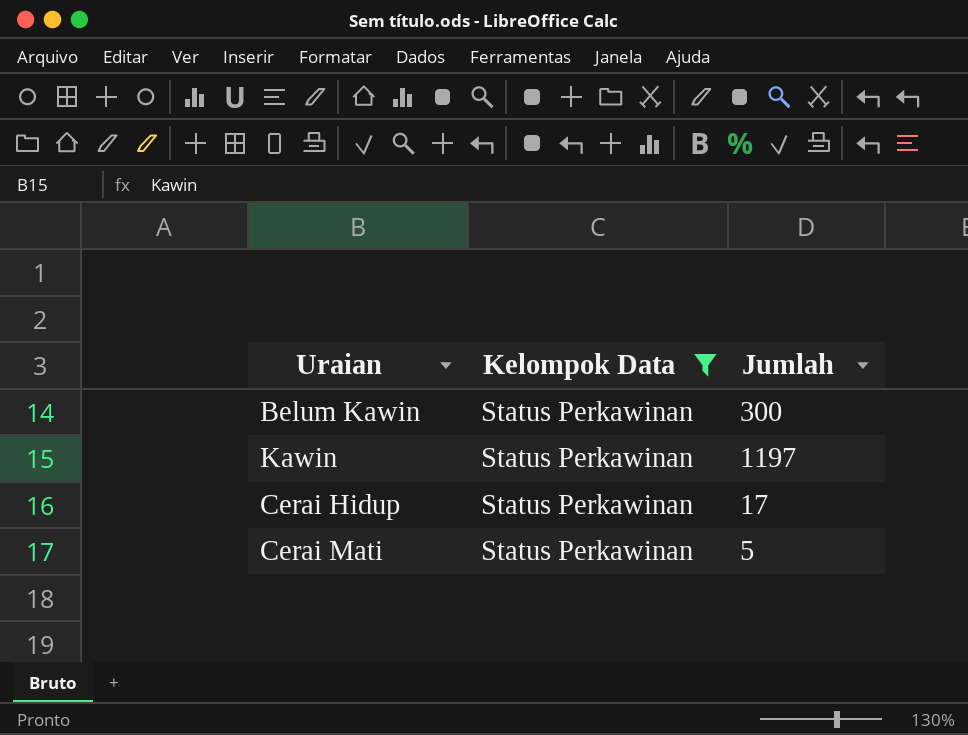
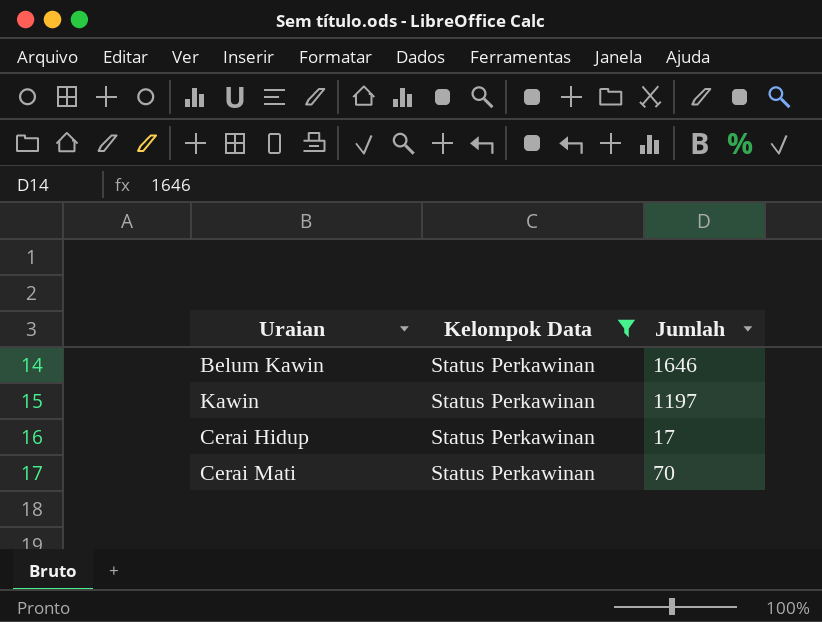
Belum Kawin | Jumlah: 300 -> 1646
Cerai Mati | Jumlah: 5 -> 70

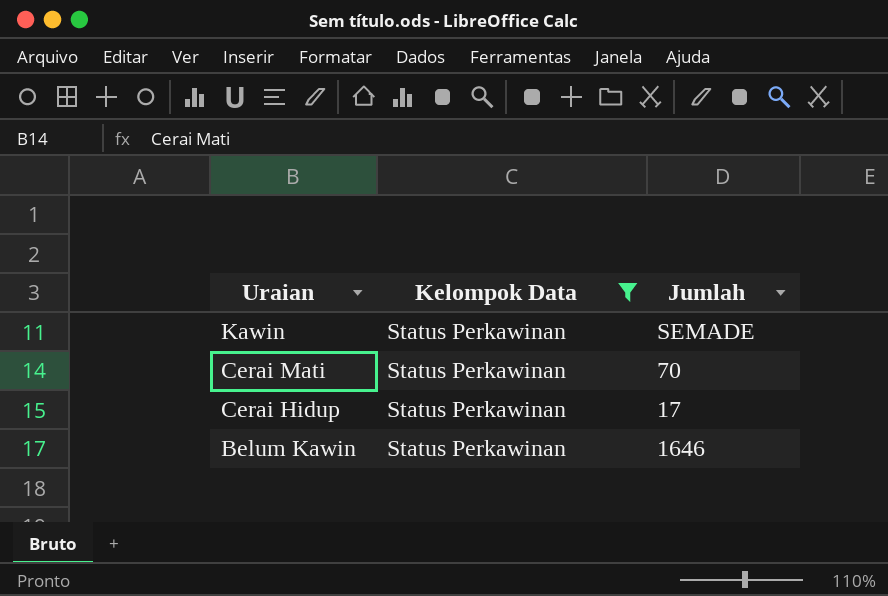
row order: none -> Uraian descending
Kawin | Jumlah: 1197 -> SEMADE

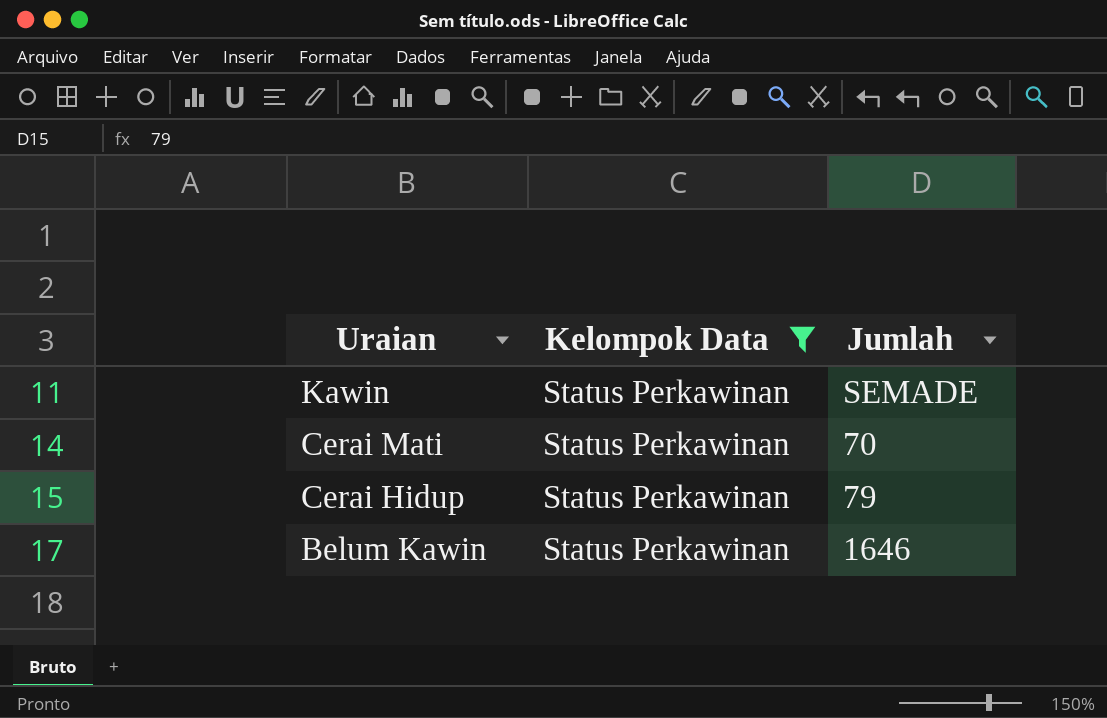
Cerai Hidup | Jumlah: 17 -> 79

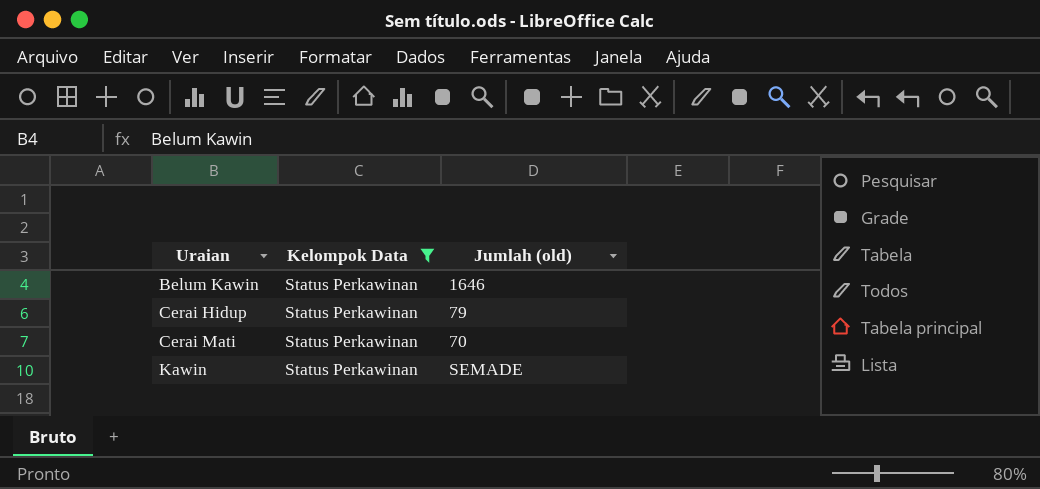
row order: Uraian descending -> Uraian ascending
column name: Jumlah -> Jumlah (old)

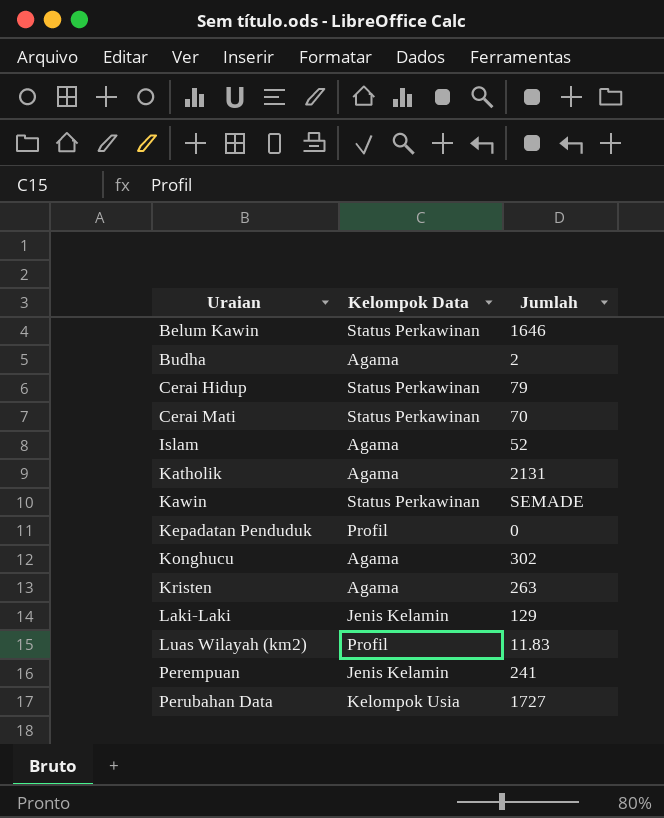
filter: Kelompok Data = Status Perkawinan -> none
column name: Jumlah (old) -> Jumlah

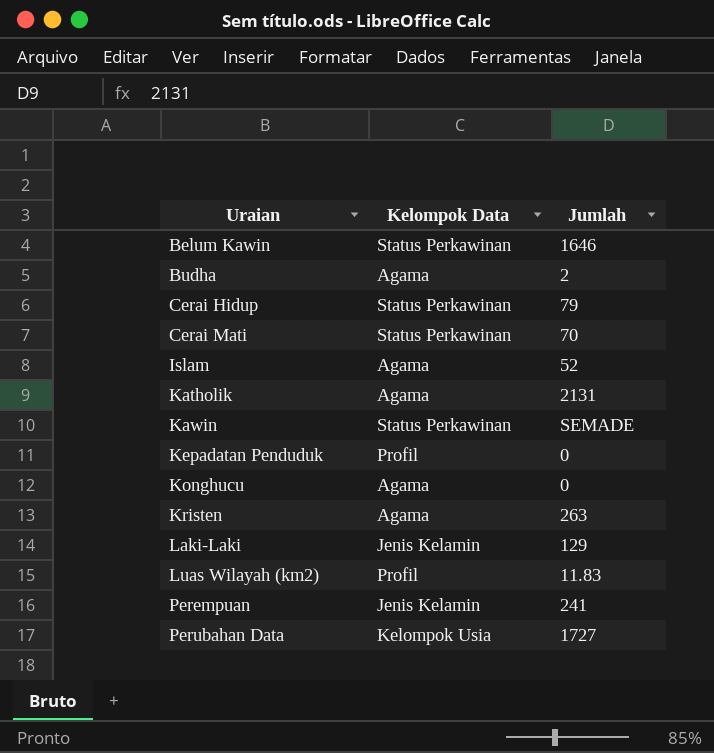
Konghucu | Jumlah: 302 -> 0

